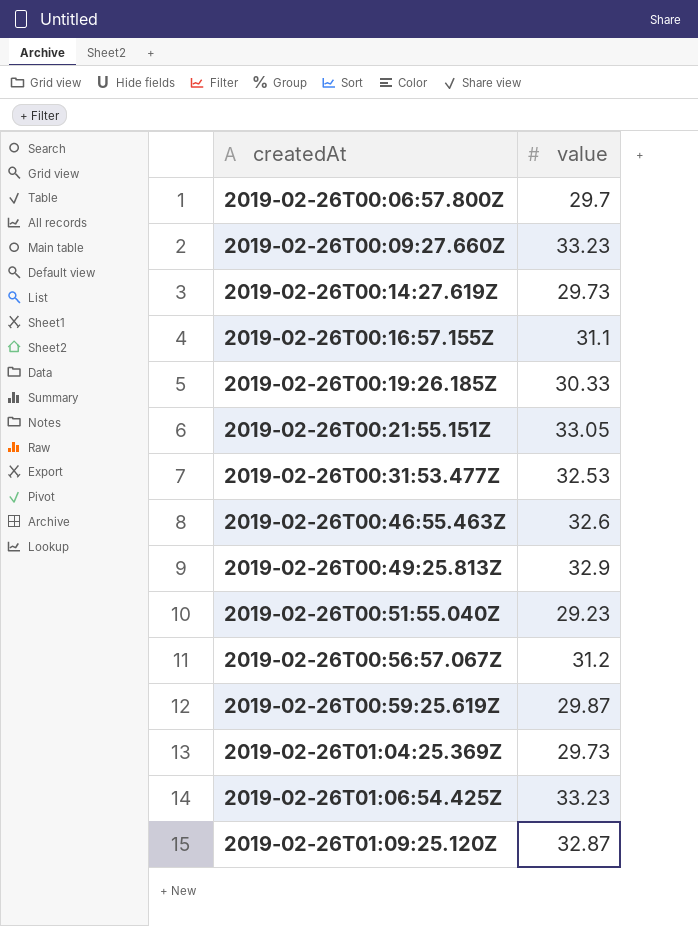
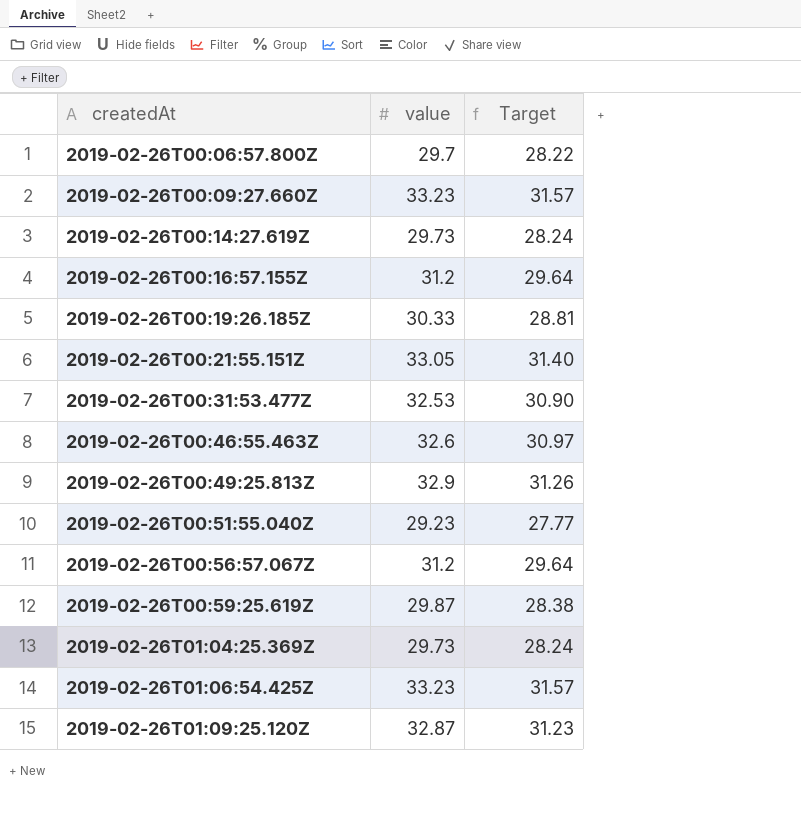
column Target | formula: none -> [value] * 0.95
2019-02-26T00:16:57.155Z | value: 31.1 -> 31.2

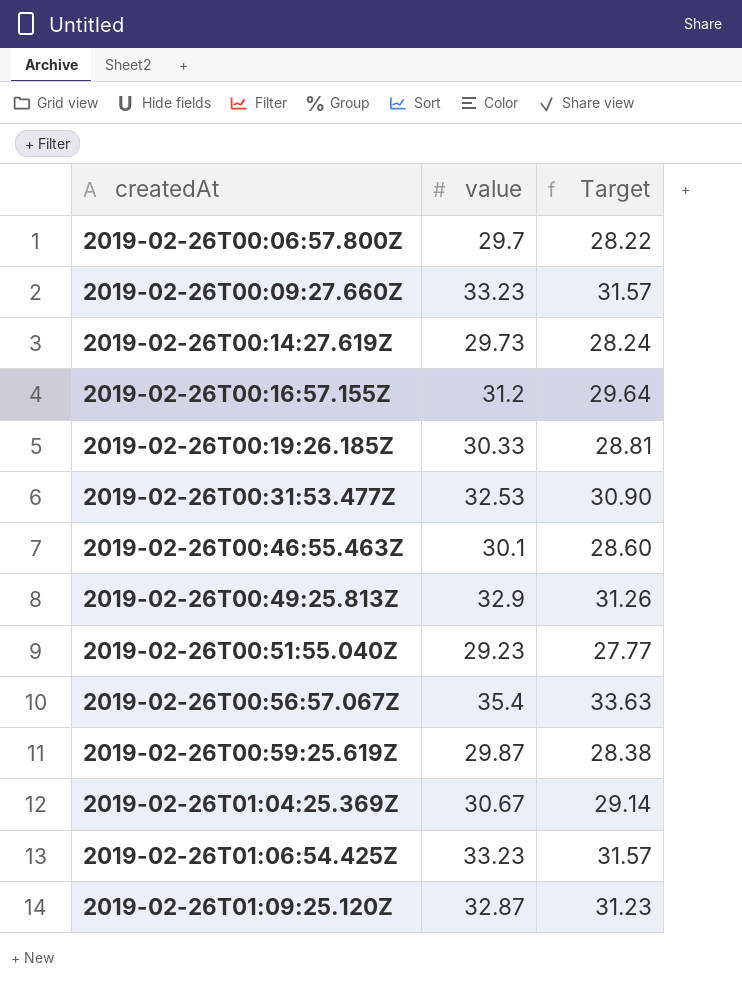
row 2019-02-26T00:21:55.151Z: 33.05 | 31.40 -> none
2019-02-26T00:46:55.463Z | value: 32.6 -> 30.1
2019-02-26T00:46:55.463Z | Target: 30.97 -> 28.60
2019-02-26T00:56:57.067Z | value: 31.2 -> 35.4
2019-02-26T00:56:57.067Z | Target: 29.64 -> 33.63
2019-02-26T01:04:25.369Z | value: 29.73 -> 30.67
2019-02-26T01:04:25.369Z | Target: 28.24 -> 29.14

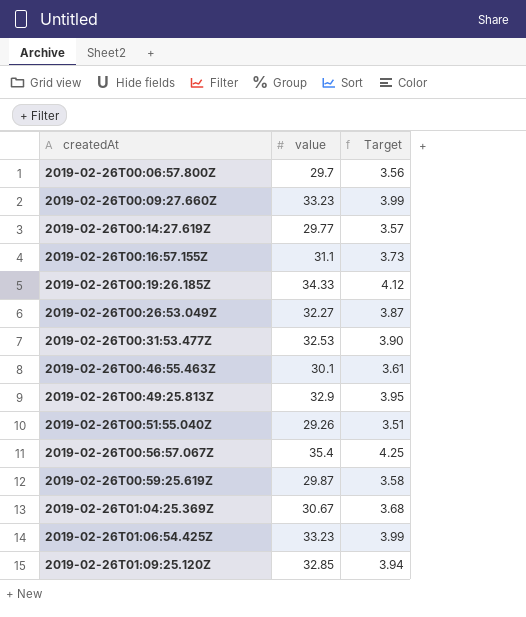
column Target | formula: [value] * 0.95 -> [value] * 0.12
2019-02-26T00:14:27.619Z | value: 29.73 -> 29.77
2019-02-26T00:16:57.155Z | value: 31.2 -> 31.1
2019-02-26T00:19:26.185Z | value: 30.33 -> 34.33
row 2019-02-26T00:26:53.049Z: none -> 32.27 | 3.87
2019-02-26T00:51:55.040Z | value: 29.23 -> 29.26
2019-02-26T01:09:25.120Z | value: 32.87 -> 32.85

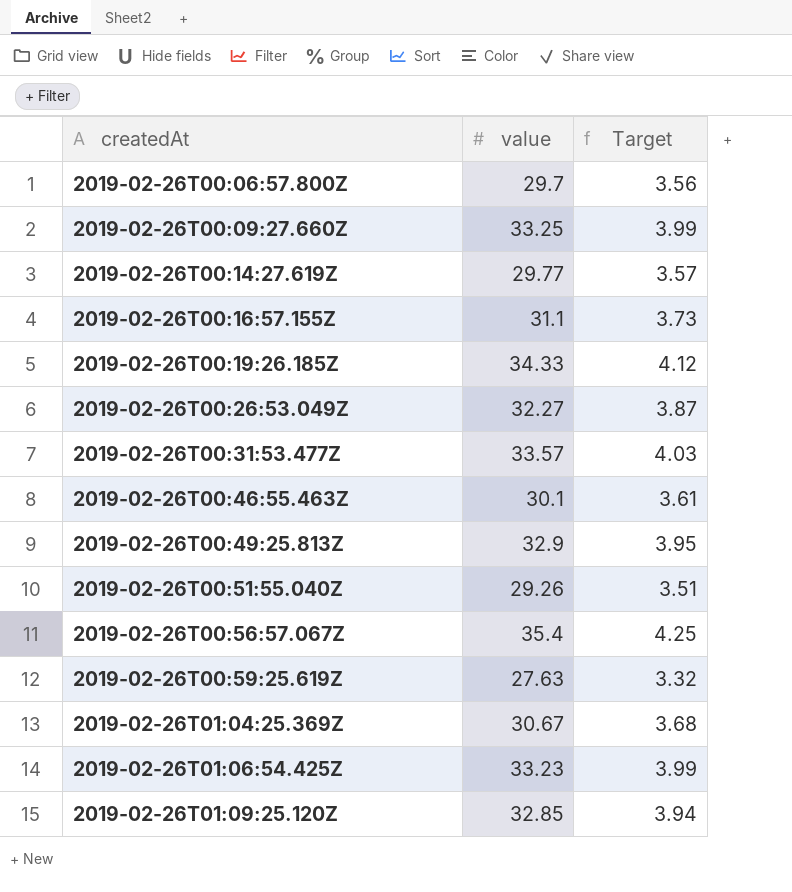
2019-02-26T00:09:27.660Z | value: 33.23 -> 33.25
2019-02-26T00:31:53.477Z | value: 32.53 -> 33.57
2019-02-26T00:31:53.477Z | Target: 3.90 -> 4.03
2019-02-26T00:59:25.619Z | value: 29.87 -> 27.63
2019-02-26T00:59:25.619Z | Target: 3.58 -> 3.32

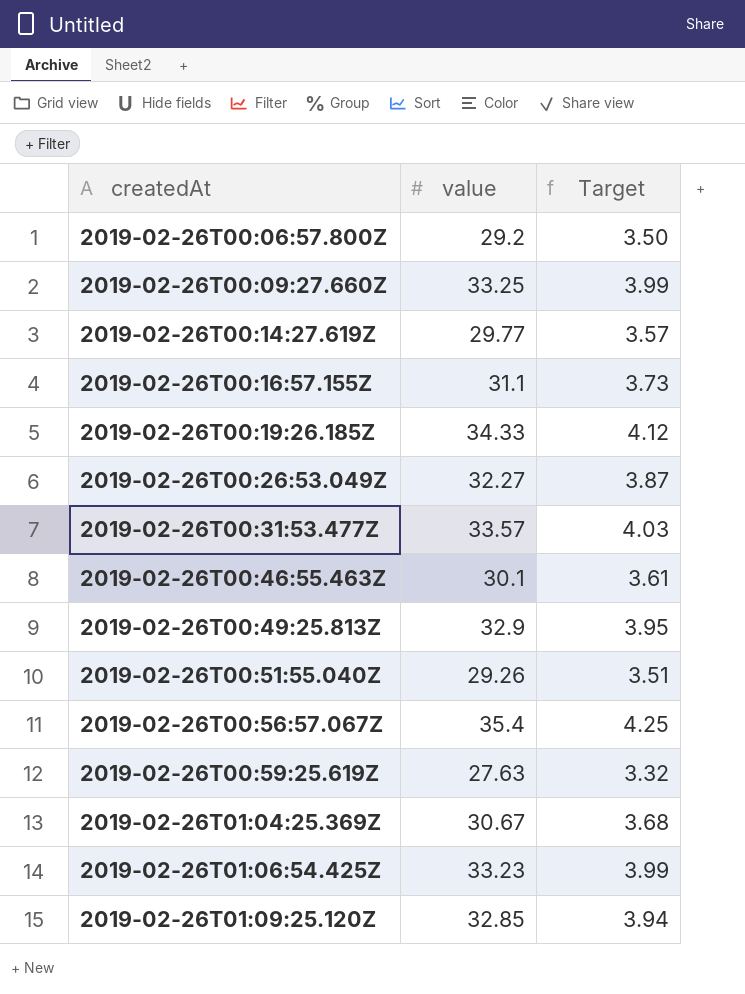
2019-02-26T00:06:57.800Z | value: 29.7 -> 29.2
2019-02-26T00:06:57.800Z | Target: 3.56 -> 3.50

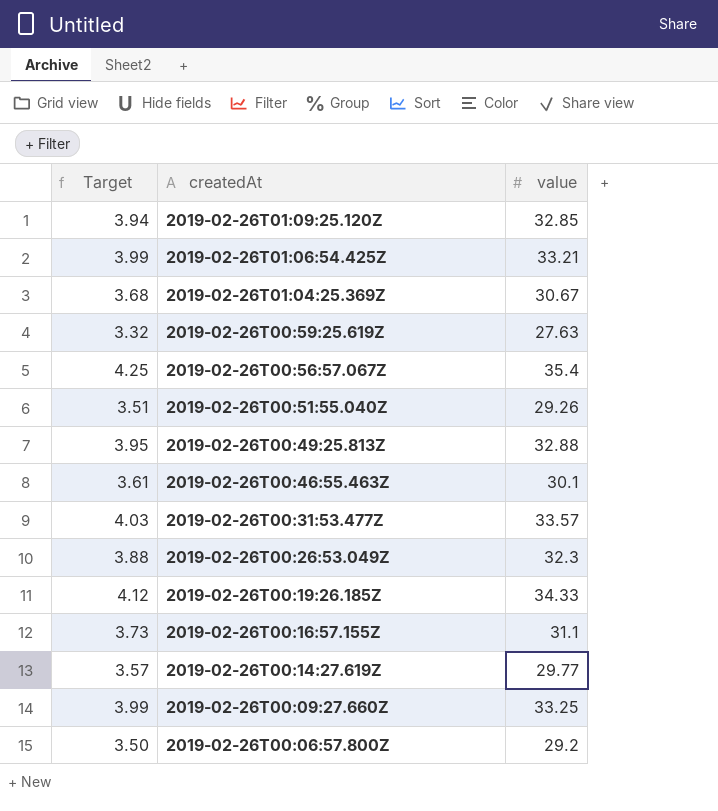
row order: createdAt ascending -> createdAt descending
column Target | position: 3 -> 1
2019-02-26T01:06:54.425Z | value: 33.23 -> 33.21
2019-02-26T00:49:25.813Z | value: 32.9 -> 32.88
2019-02-26T00:26:53.049Z | Target: 3.87 -> 3.88
2019-02-26T00:26:53.049Z | value: 32.27 -> 32.3

